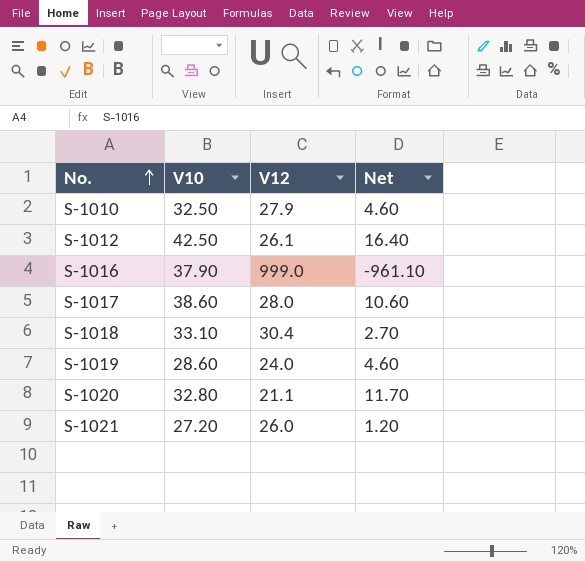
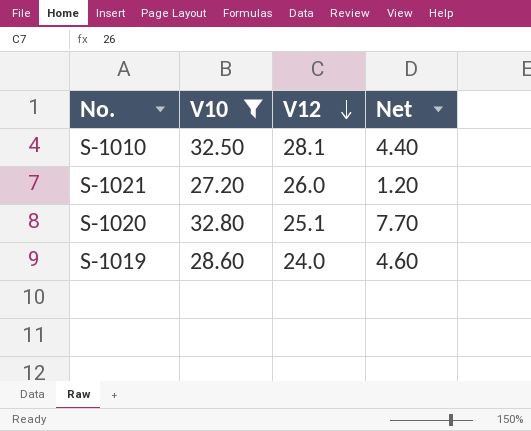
filter: none -> V10 <= 32.80
row order: No. ascending -> V12 descending
S-1010 | V12: 27.9 -> 28.1
S-1010 | Net: 4.60 -> 4.40
S-1020 | V12: 21.1 -> 25.1
S-1020 | Net: 11.70 -> 7.70

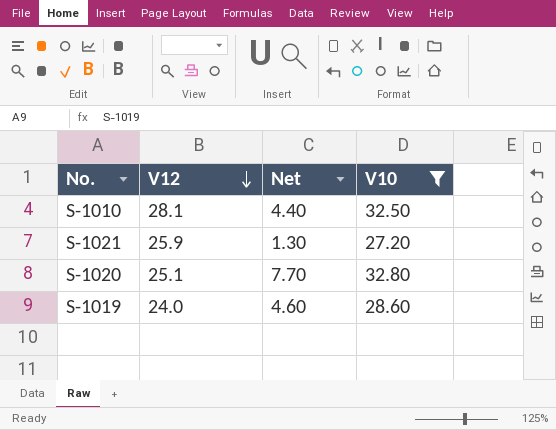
column V10 | position: 2 -> 4
S-1021 | V12: 26.0 -> 25.9
S-1021 | Net: 1.20 -> 1.30

